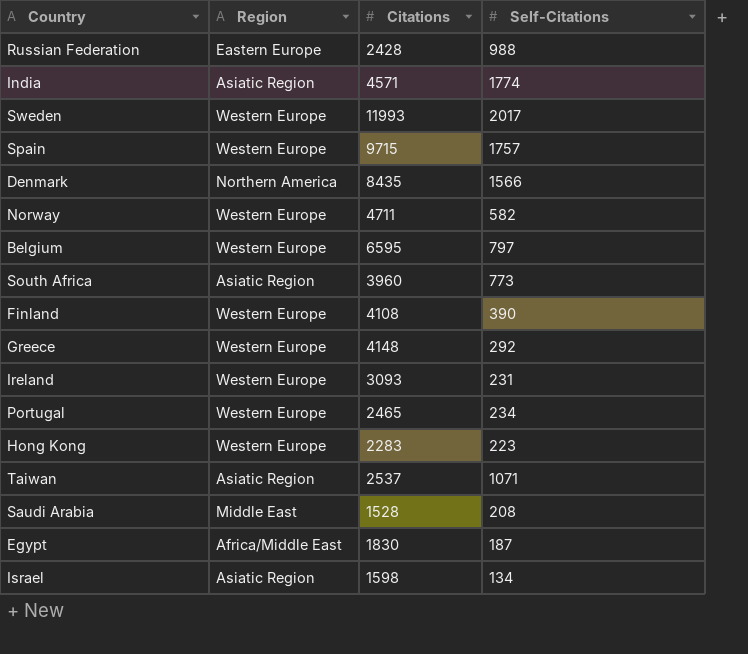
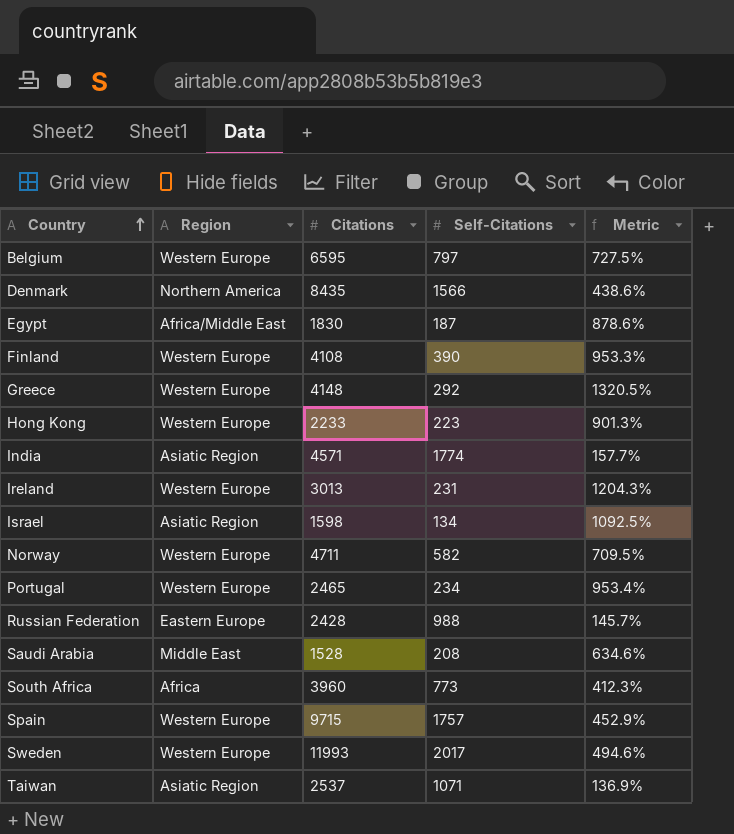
row order: none -> Country ascending
column Metric | formula: none -> ([Citations] - [Self-Citations]) / [Self-Citations]
Hong Kong | Citations: 2283 -> 2233
Ireland | Citations: 3093 -> 3013
South Africa | Region: Asiatic Region -> Africa

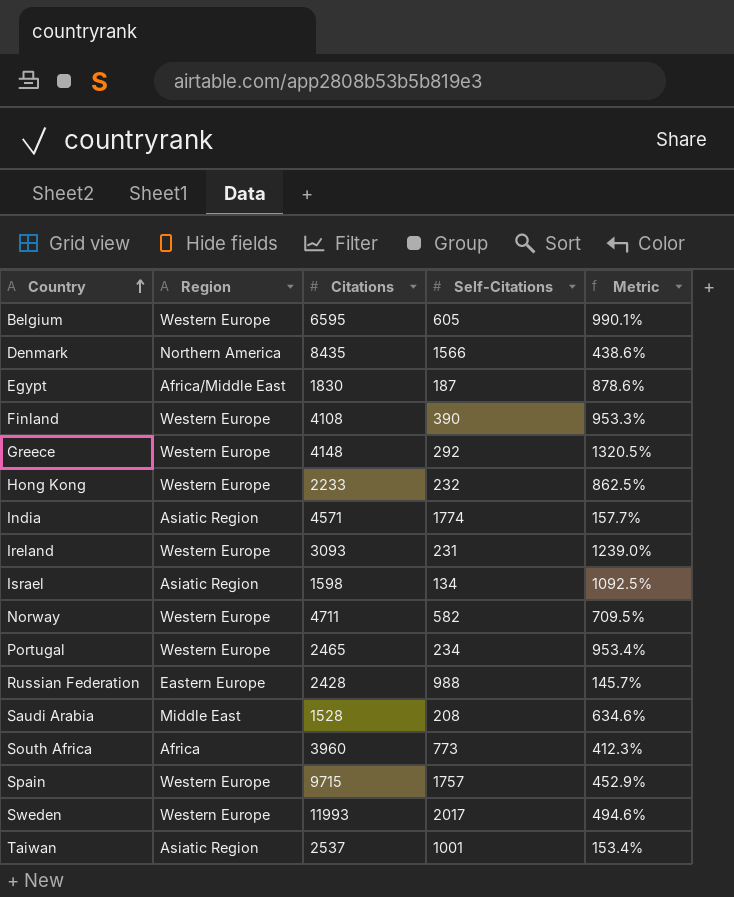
Belgium | Self-Citations: 797 -> 605
Belgium | Metric: 727.5% -> 990.1%
Hong Kong | Self-Citations: 223 -> 232
Hong Kong | Metric: 901.3% -> 862.5%
Ireland | Citations: 3013 -> 3093
Ireland | Metric: 1204.3% -> 1239.0%
Taiwan | Self-Citations: 1071 -> 1001
Taiwan | Metric: 136.9% -> 153.4%

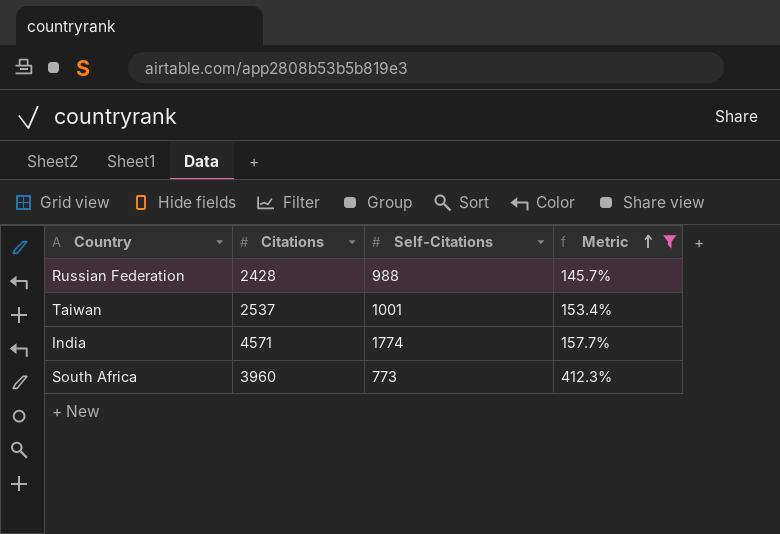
filter: none -> Metric <= 412.3%
row order: Country ascending -> Metric ascending
column Region | position: 2 -> none

